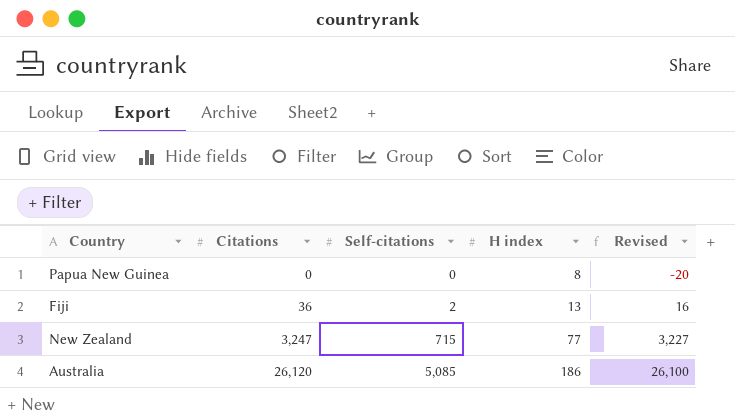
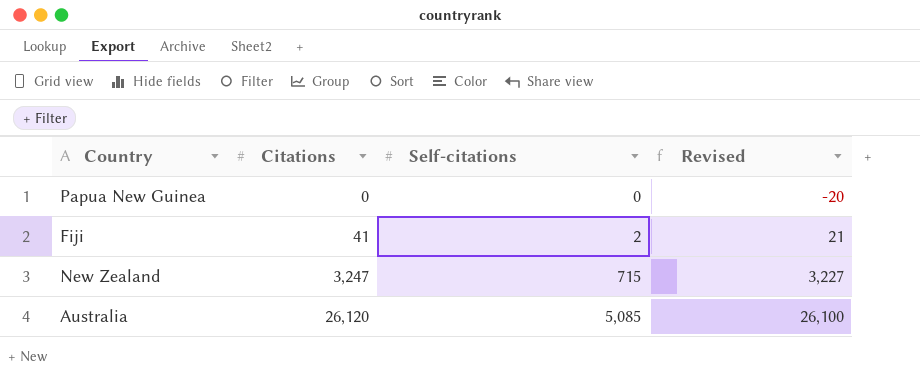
column H index | position: 4 -> none
Fiji | Citations: 36 -> 41
Fiji | Revised: 16 -> 21

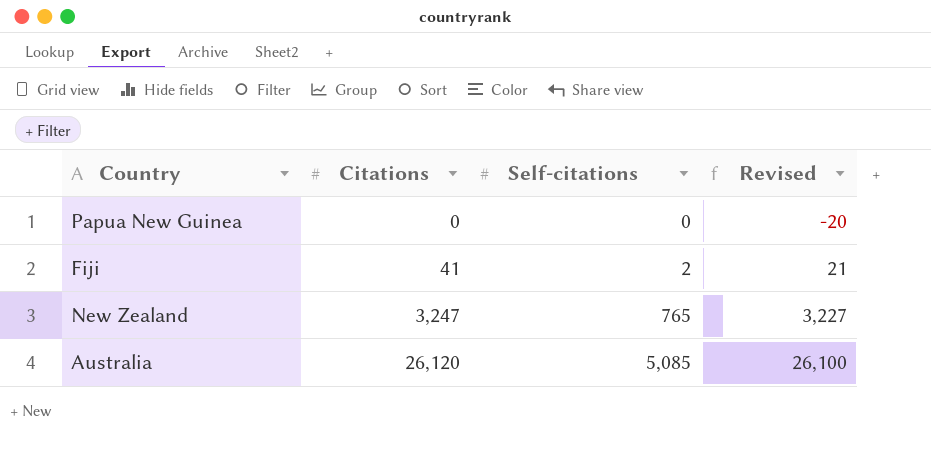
New Zealand | Self-citations: 715 -> 765

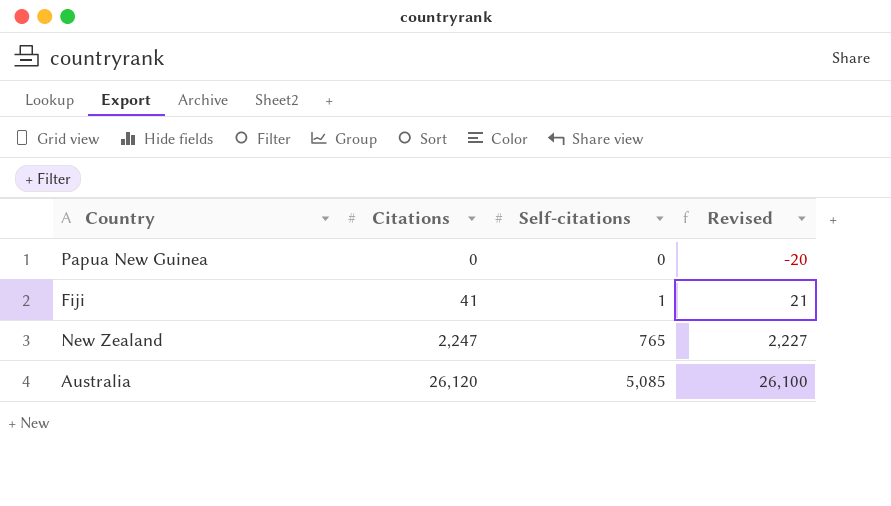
Fiji | Self-citations: 2 -> 1
New Zealand | Citations: 3,247 -> 2,247
New Zealand | Revised: 3,227 -> 2,227

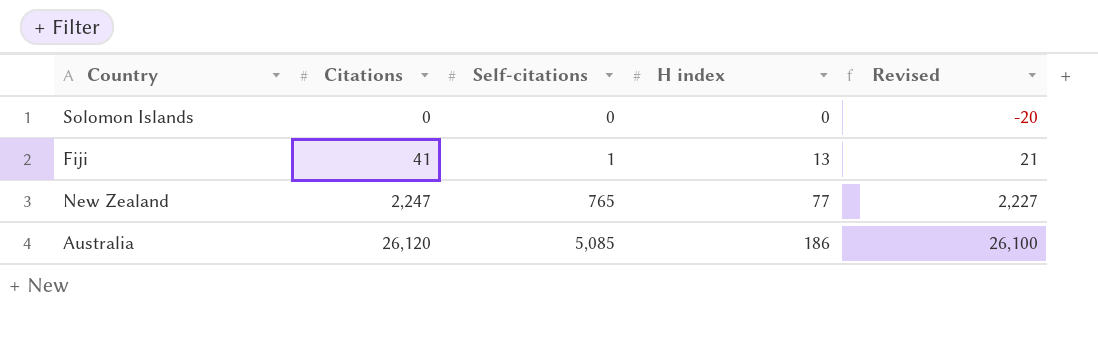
column H index | position: none -> 4
row Papua New Guinea: 0 | 0 | -20 -> none
row Solomon Islands: none -> 0 | 0 | 0 | -20

